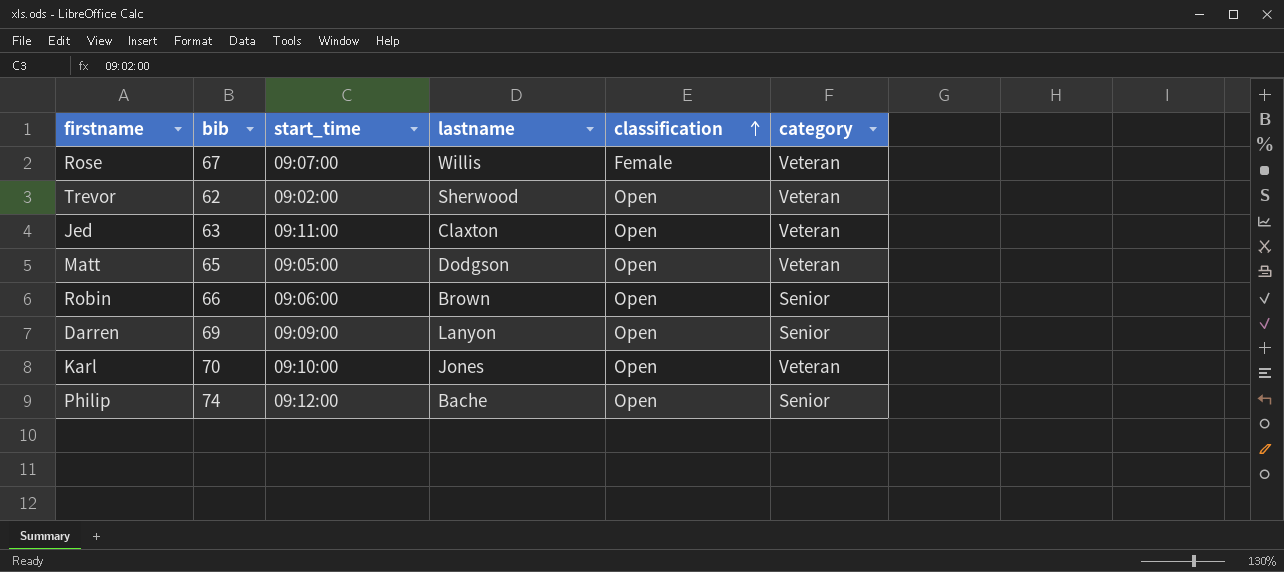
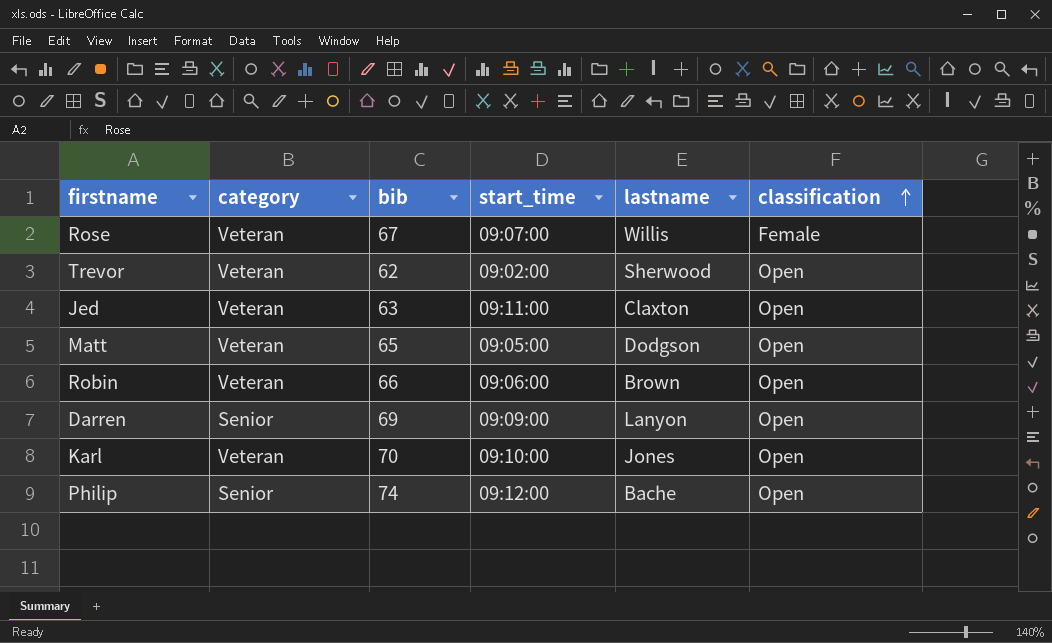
column category | position: 6 -> 2
Robin | category: Senior -> Veteran

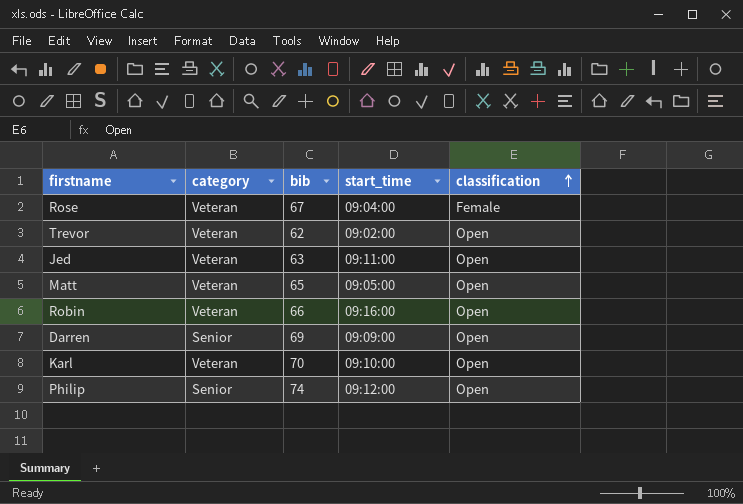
column lastname | position: 5 -> none
Rose | start_time: 09:07:00 -> 09:04:00
Robin | start_time: 09:06:00 -> 09:16:00

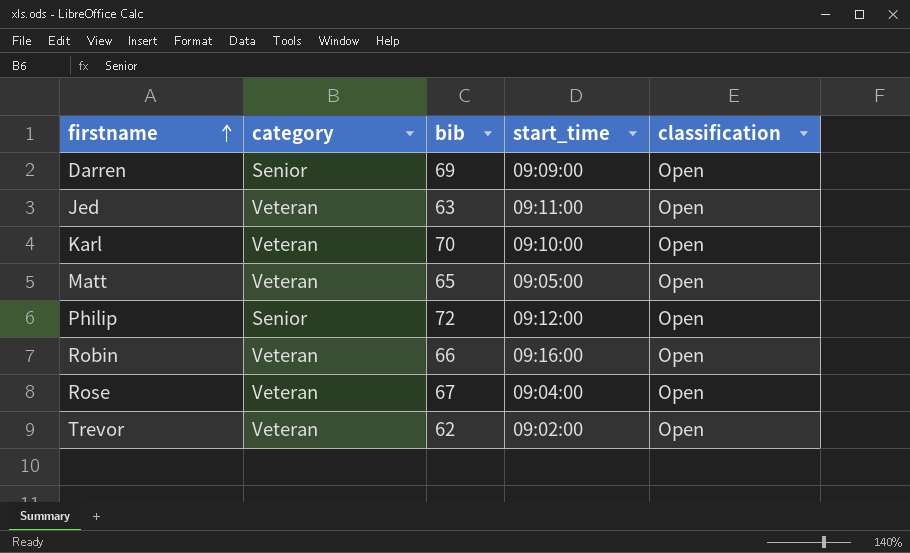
row order: classification ascending -> firstname ascending
Philip | bib: 74 -> 72
Rose | classification: Female -> Open

